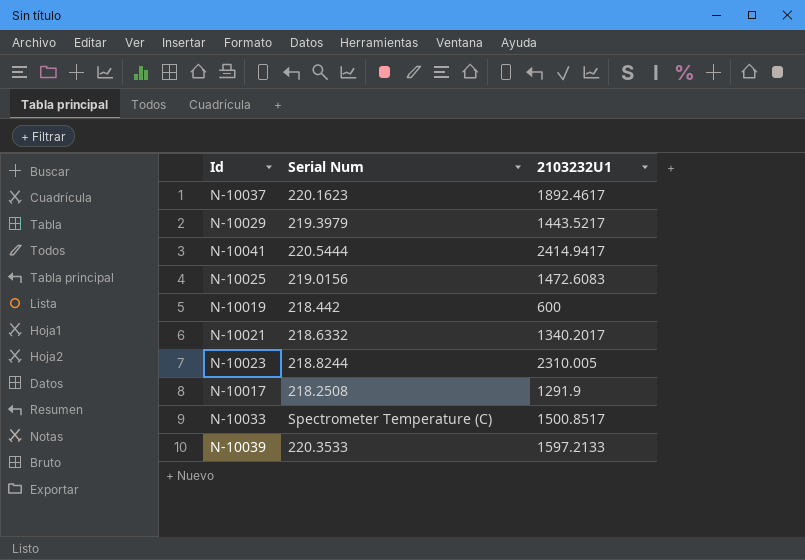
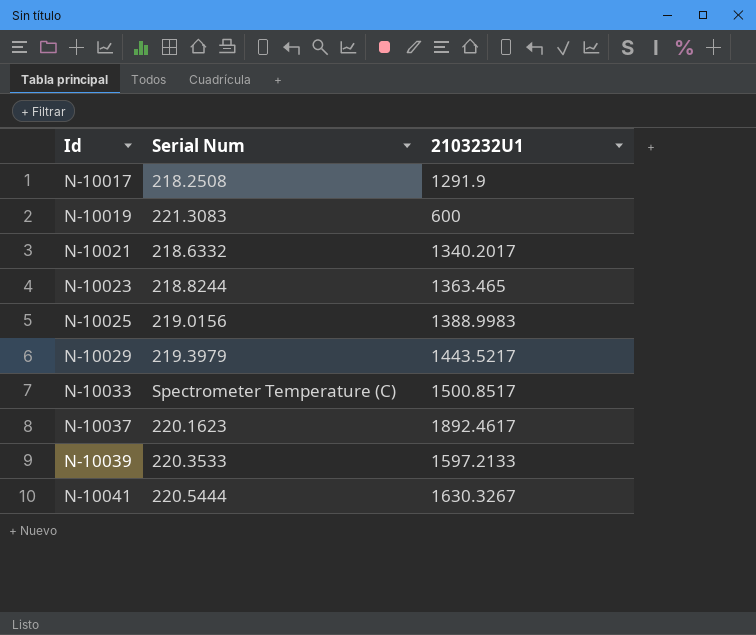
row order: none -> Id ascending
N-10019 | Serial Num: 218.442 -> 221.3083
N-10023 | 2103232U1: 2310.005 -> 1363.465
N-10025 | 2103232U1: 1472.6083 -> 1388.9983
N-10041 | 2103232U1: 2414.9417 -> 1630.3267

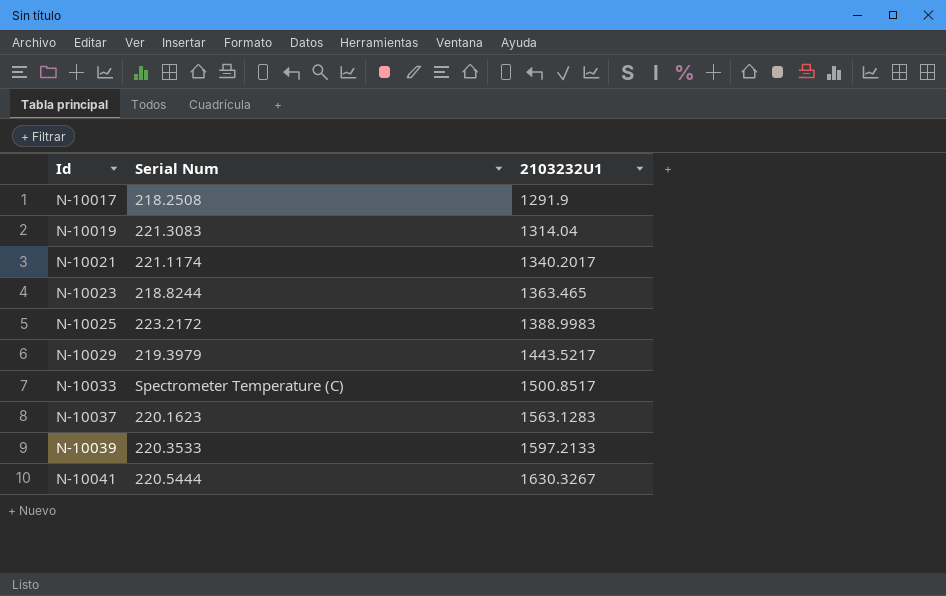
N-10019 | 2103232U1: 600 -> 1314.04
N-10021 | Serial Num: 218.6332 -> 221.1174
N-10025 | Serial Num: 219.0156 -> 223.2172
N-10037 | 2103232U1: 1892.4617 -> 1563.1283

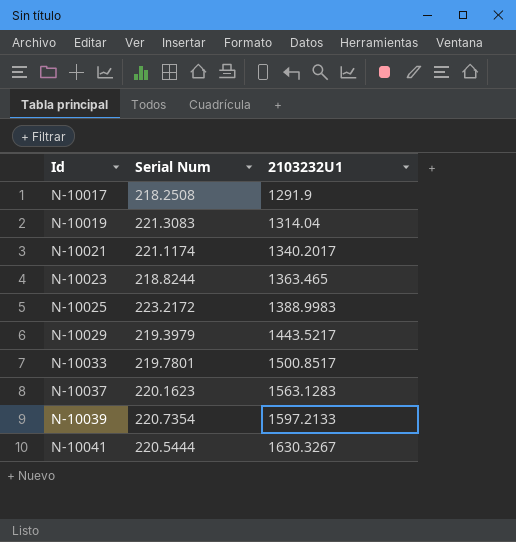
N-10033 | Serial Num: Spectrometer Temperature (C) -> 219.7801
N-10039 | Serial Num: 220.3533 -> 220.7354

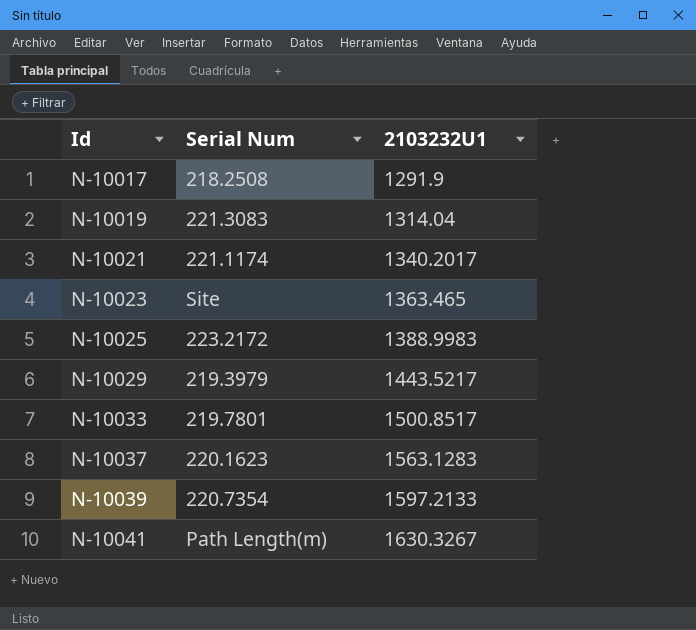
N-10023 | Serial Num: 218.8244 -> Site
N-10041 | Serial Num: 220.5444 -> Path Length(m)

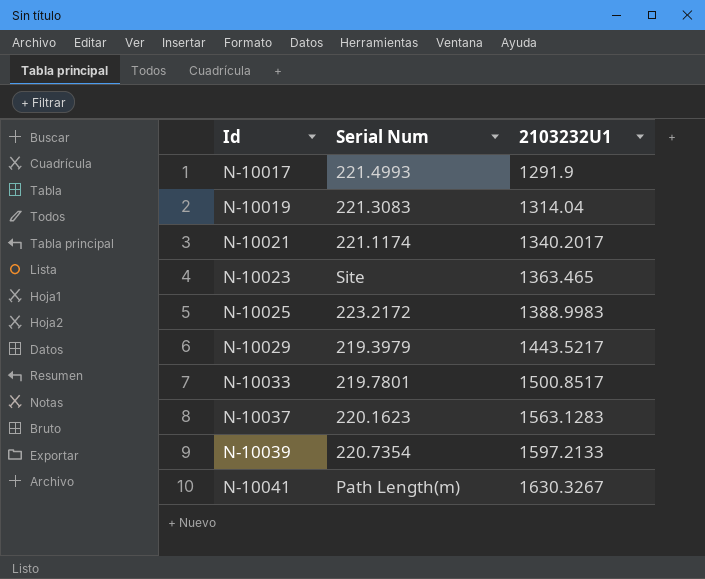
N-10017 | Serial Num: 218.2508 -> 221.4993

